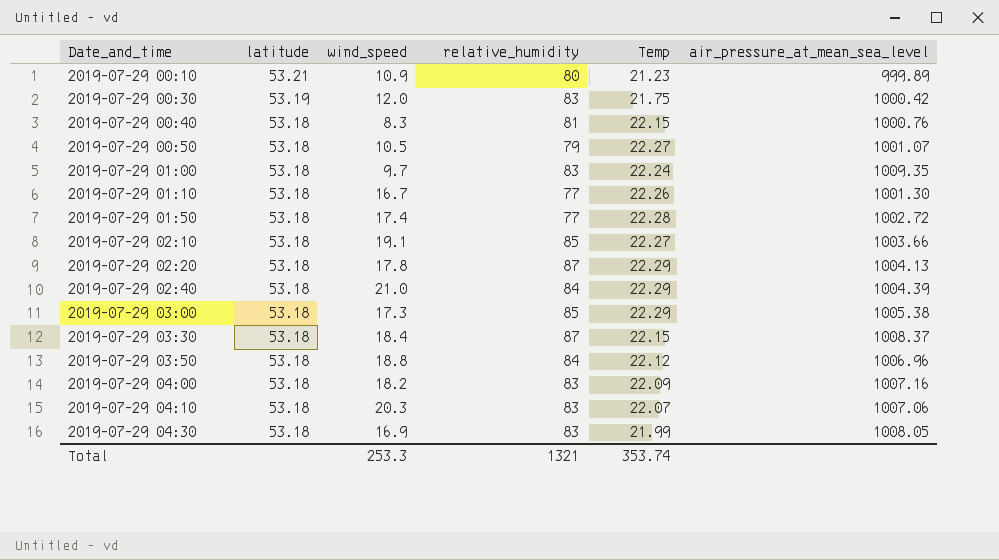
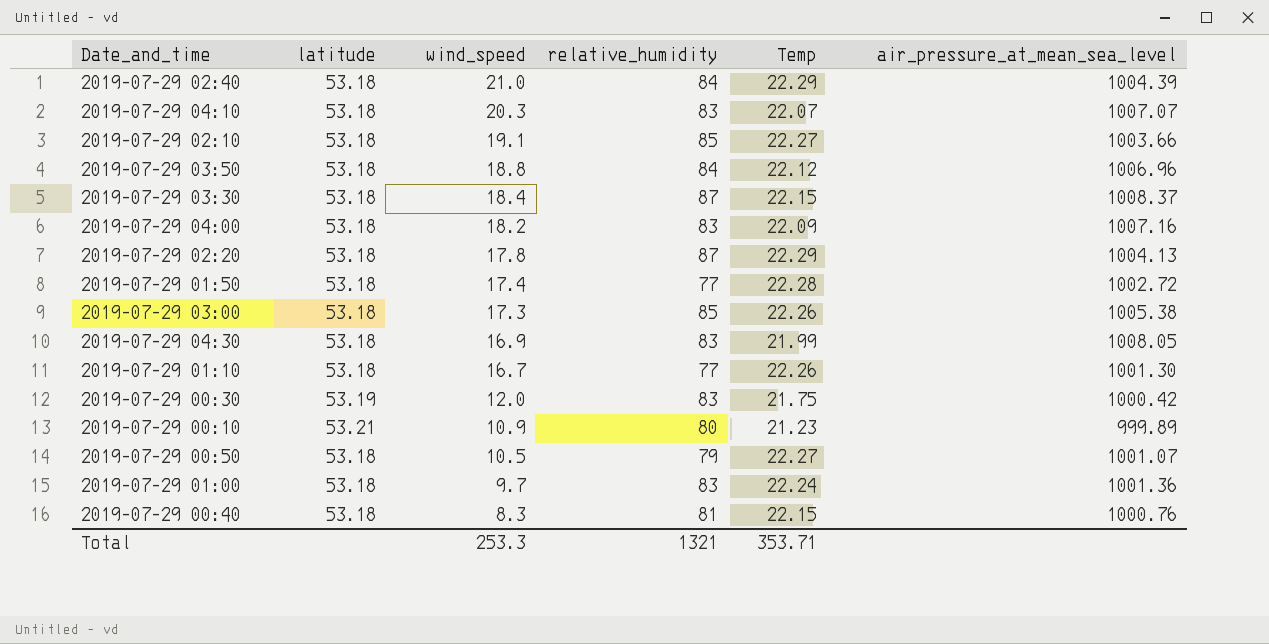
row order: Date_and_time ascending -> wind_speed descending
2019-07-29 04:10 | air_pressure_at_mean_sea_level: 1007.06 -> 1007.07
2019-07-29 03:00 | Temp: 22.29 -> 22.26
2019-07-29 01:00 | air_pressure_at_mean_sea_level: 1009.35 -> 1001.36
Total | Temp: 353.74 -> 353.71

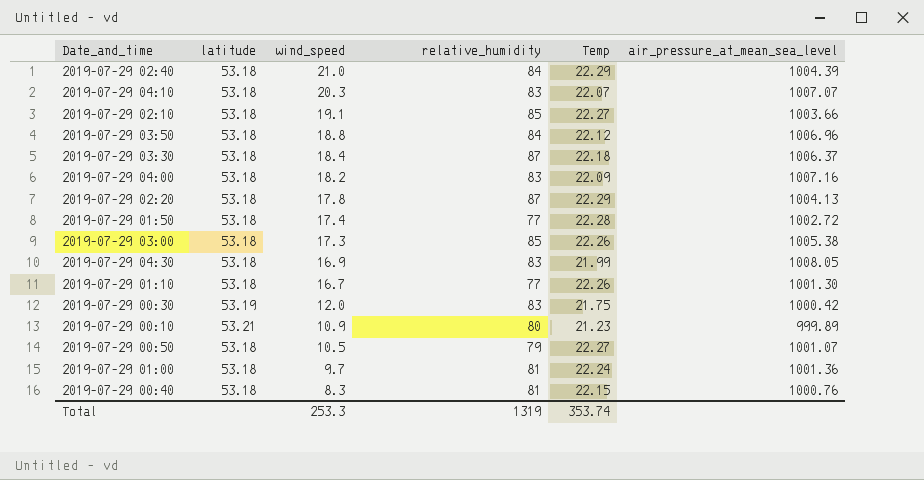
2019-07-29 03:30 | Temp: 22.15 -> 22.18
2019-07-29 03:30 | air_pressure_at_mean_sea_level: 1008.37 -> 1006.37
2019-07-29 01:00 | relative_humidity: 83 -> 81
Total | relative_humidity: 1321 -> 1319
Total | Temp: 353.71 -> 353.74

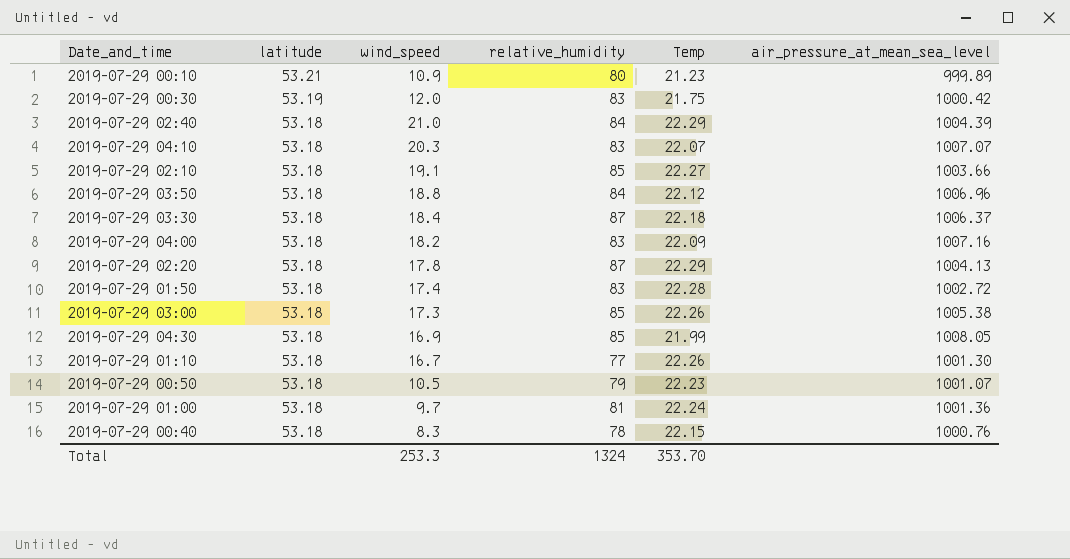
row order: wind_speed descending -> latitude descending
2019-07-29 01:50 | relative_humidity: 77 -> 83
2019-07-29 04:30 | relative_humidity: 83 -> 85
2019-07-29 00:50 | Temp: 22.27 -> 22.23
2019-07-29 00:40 | relative_humidity: 81 -> 78
Total | relative_humidity: 1319 -> 1324
Total | Temp: 353.74 -> 353.70

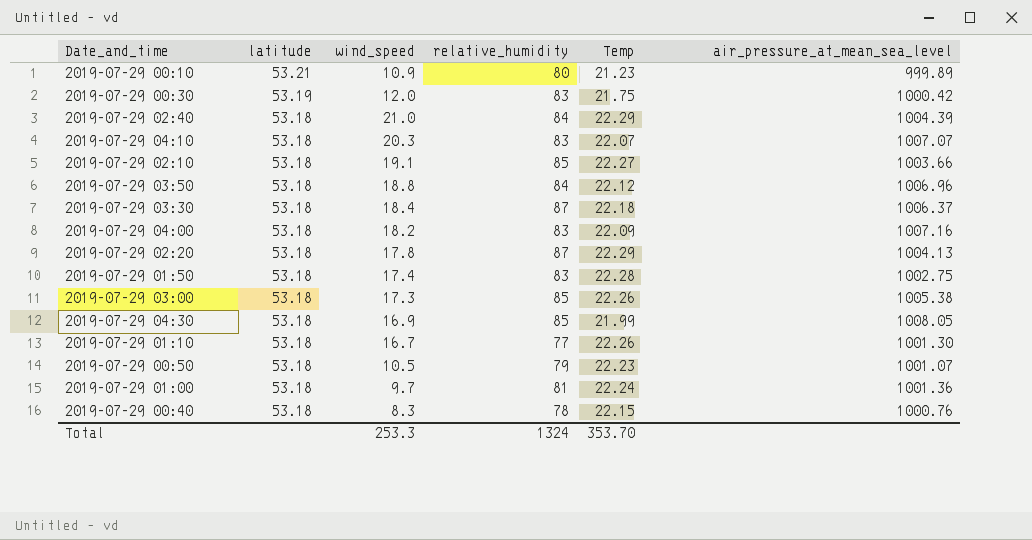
2019-07-29 01:50 | air_pressure_at_mean_sea_level: 1002.72 -> 1002.75

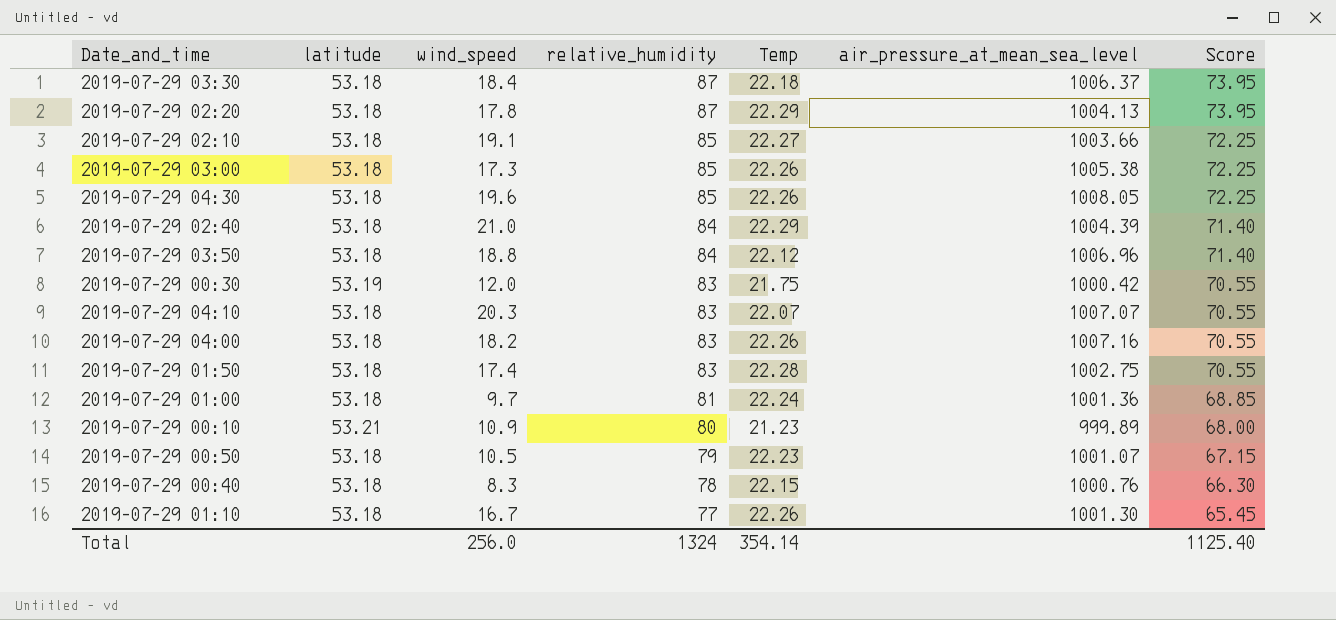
row order: latitude descending -> relative_humidity descending
column Score | formula: none -> [relative_humidity] * 0.85
2019-07-29 04:30 | wind_speed: 16.9 -> 19.6
2019-07-29 04:30 | Temp: 21.99 -> 22.26
2019-07-29 04:00 | Temp: 22.09 -> 22.26
Total | wind_speed: 253.3 -> 256.0
Total | Temp: 353.70 -> 354.14

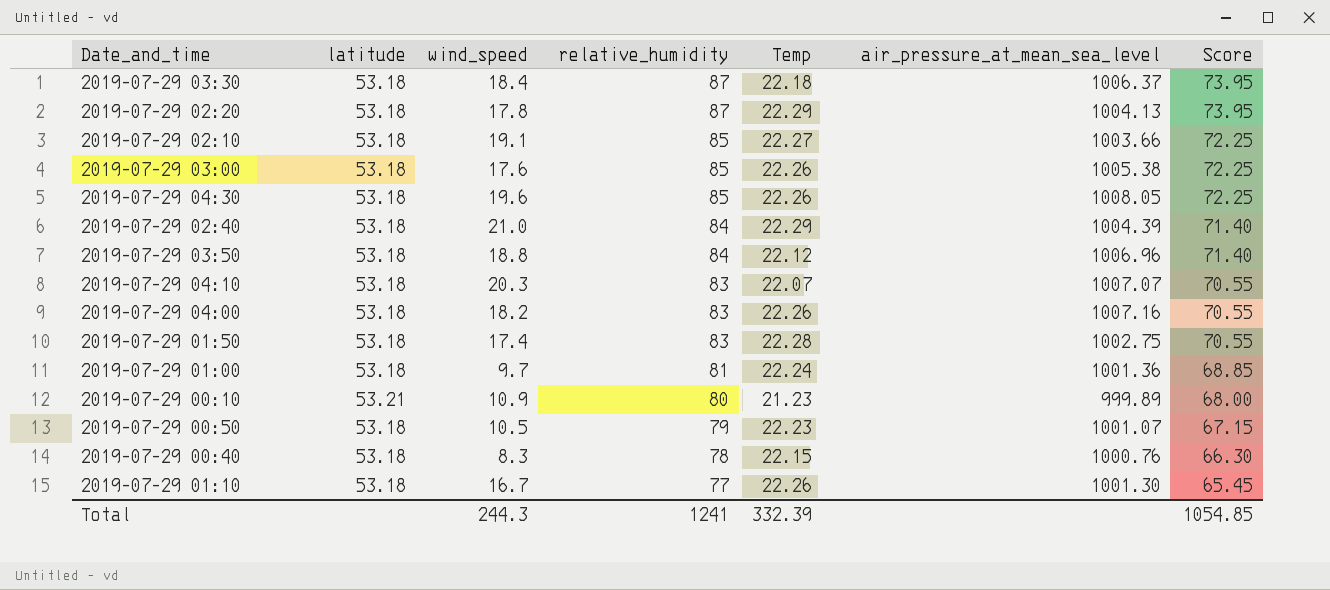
row 2019-07-29 00:30: 53.19 | 12.0 | 83 | 21.75 | 1000.42 | 70.55 -> none
2019-07-29 03:00 | wind_speed: 17.3 -> 17.6
Total | wind_speed: 256.0 -> 244.3
Total | relative_humidity: 1324 -> 1241
Total | Temp: 354.14 -> 332.39
Total | Score: 1125.40 -> 1054.85

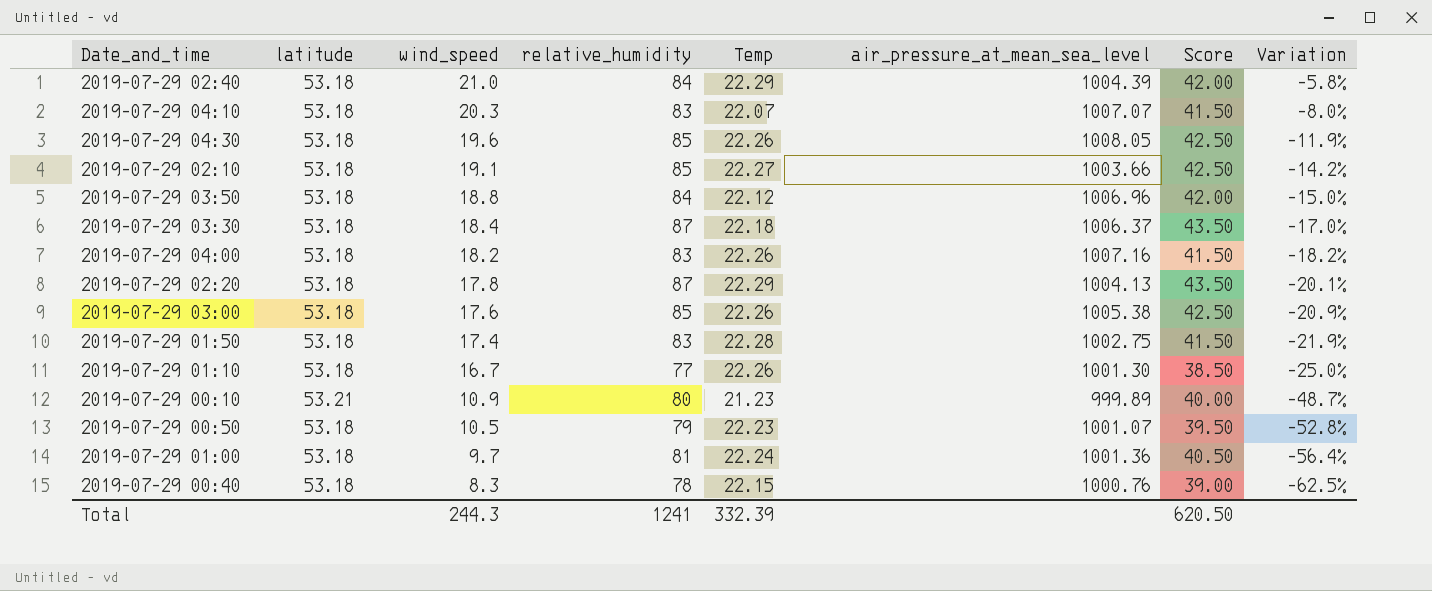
row order: relative_humidity descending -> wind_speed descending
column Score | formula: [relative_humidity] * 0.85 -> [relative_humidity] * 0.5
column Variation | formula: none -> ([wind_speed] - [Temp]) / [Temp]
Total | Score: 1054.85 -> 620.50

